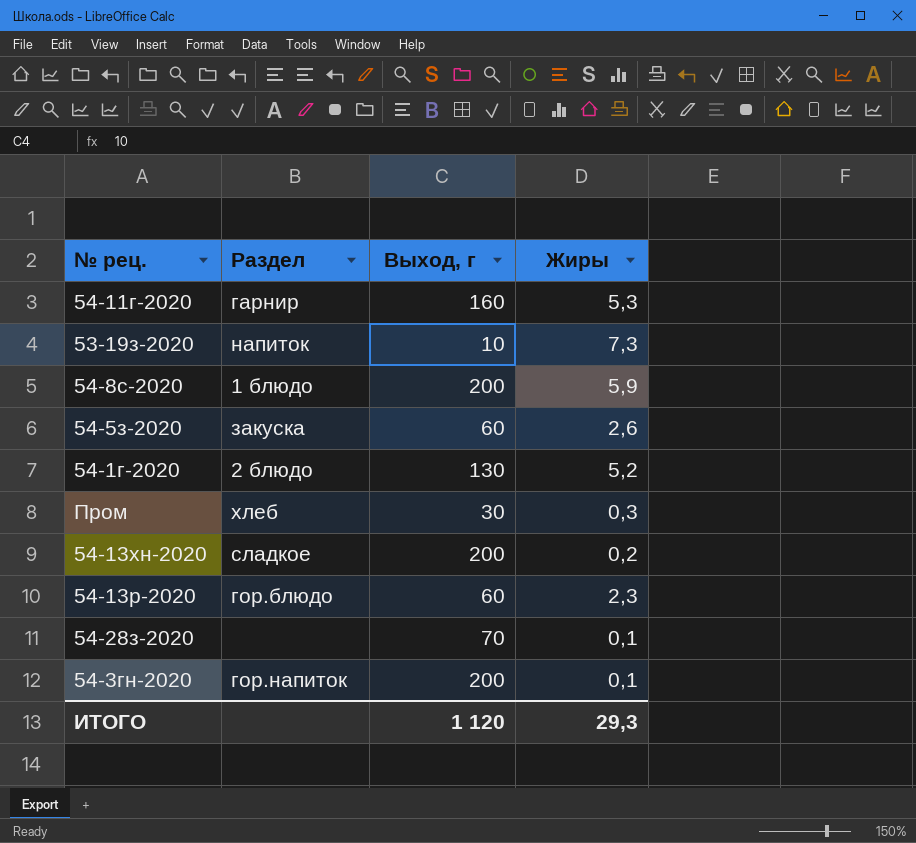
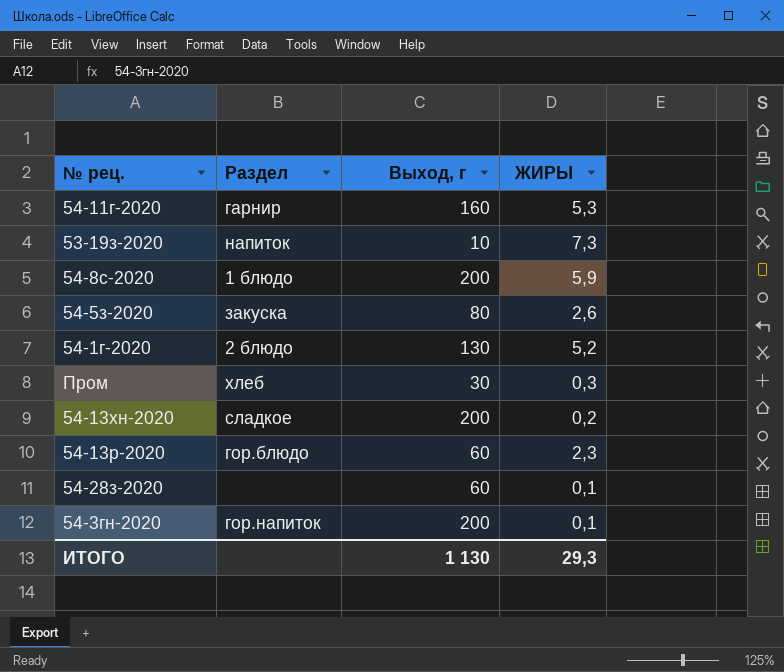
column name: Жиры -> ЖИРЫ
54-5з-2020 | Выход, г: 60 -> 80
54-28з-2020 | Выход, г: 70 -> 60
ИТОГО | Выход, г: 1 120 -> 1 130

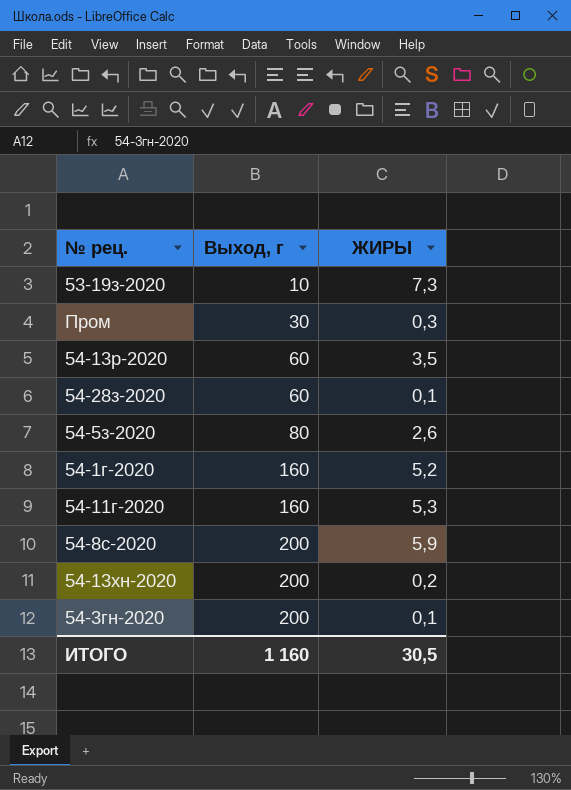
row order: none -> Выход, г ascending
column Раздел | position: 2 -> none
54-13р-2020 | ЖИРЫ: 2,3 -> 3,5
54-1г-2020 | Выход, г: 130 -> 160
ИТОГО | Выход, г: 1 130 -> 1 160
ИТОГО | ЖИРЫ: 29,3 -> 30,5

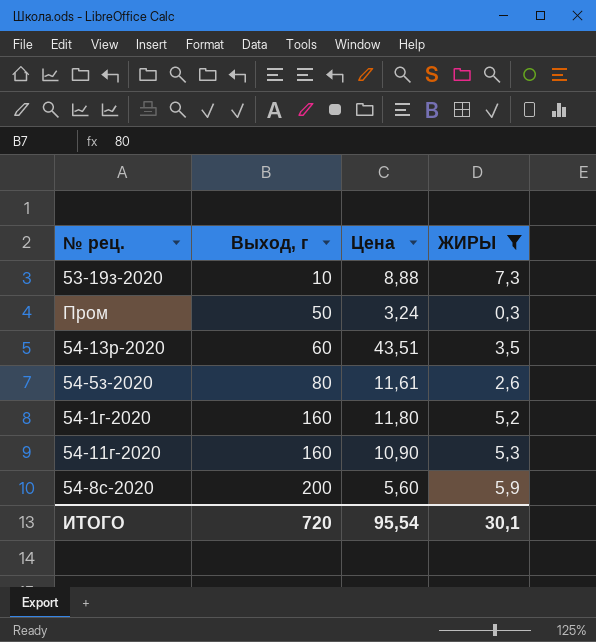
filter: none -> ЖИРЫ >= 0,3
column Цена | position: none -> 3
Пром | Выход, г: 30 -> 50
ИТОГО | Выход, г: 1 160 -> 720
ИТОГО | ЖИРЫ: 30,5 -> 30,1

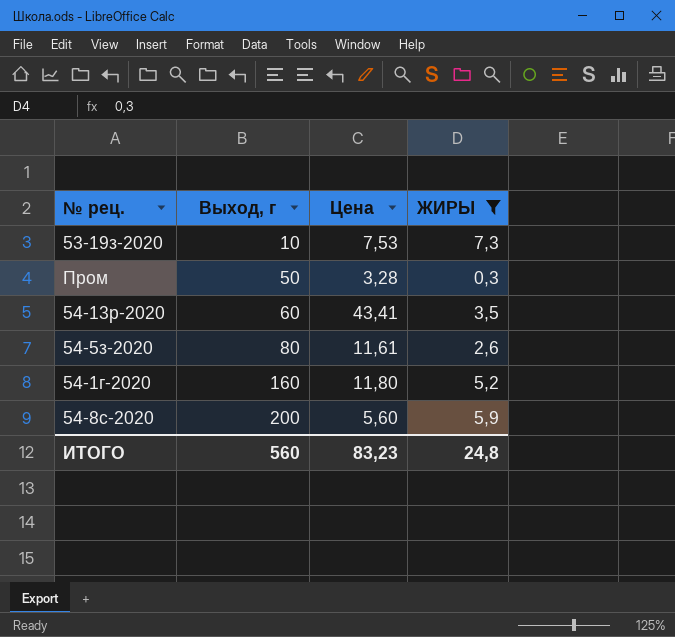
row 54-11г-2020: 160 | 10,90 | 5,3 -> none
53-19з-2020 | Цена: 8,88 -> 7,53
Пром | Цена: 3,24 -> 3,28
54-13р-2020 | Цена: 43,51 -> 43,41
ИТОГО | Выход, г: 720 -> 560
ИТОГО | Цена: 95,54 -> 83,23
ИТОГО | ЖИРЫ: 30,1 -> 24,8

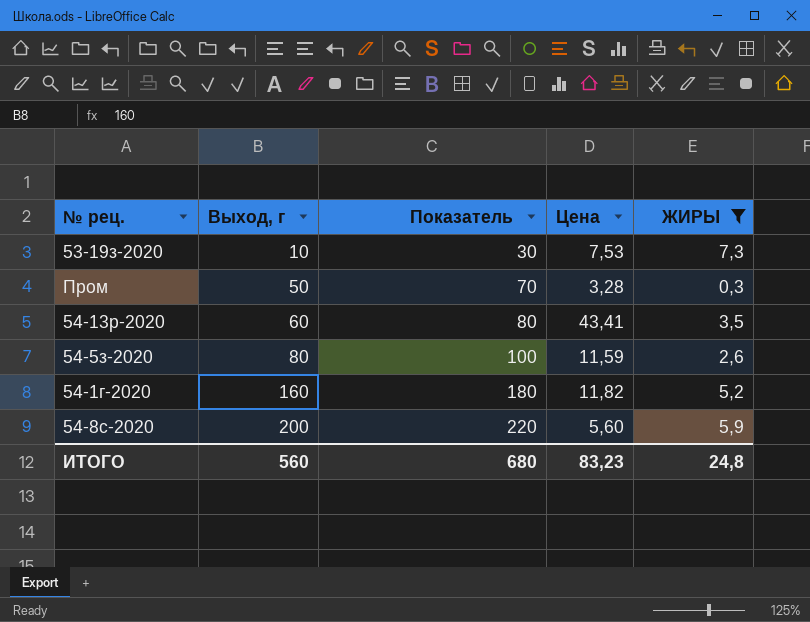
column Показатель | formula: none -> [Выход, г] + 20
54-5з-2020 | Цена: 11,61 -> 11,59
54-1г-2020 | Цена: 11,80 -> 11,82

